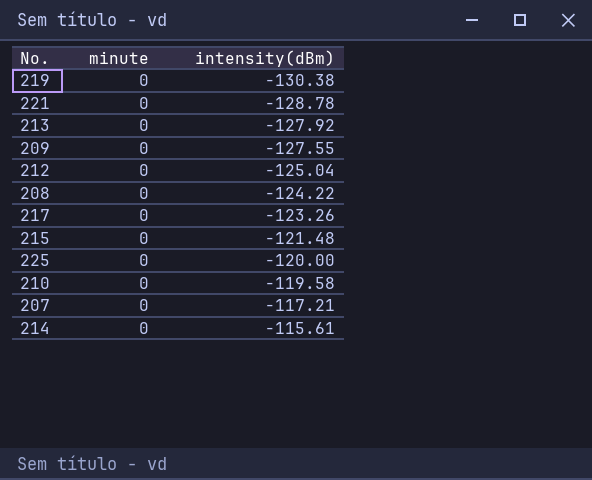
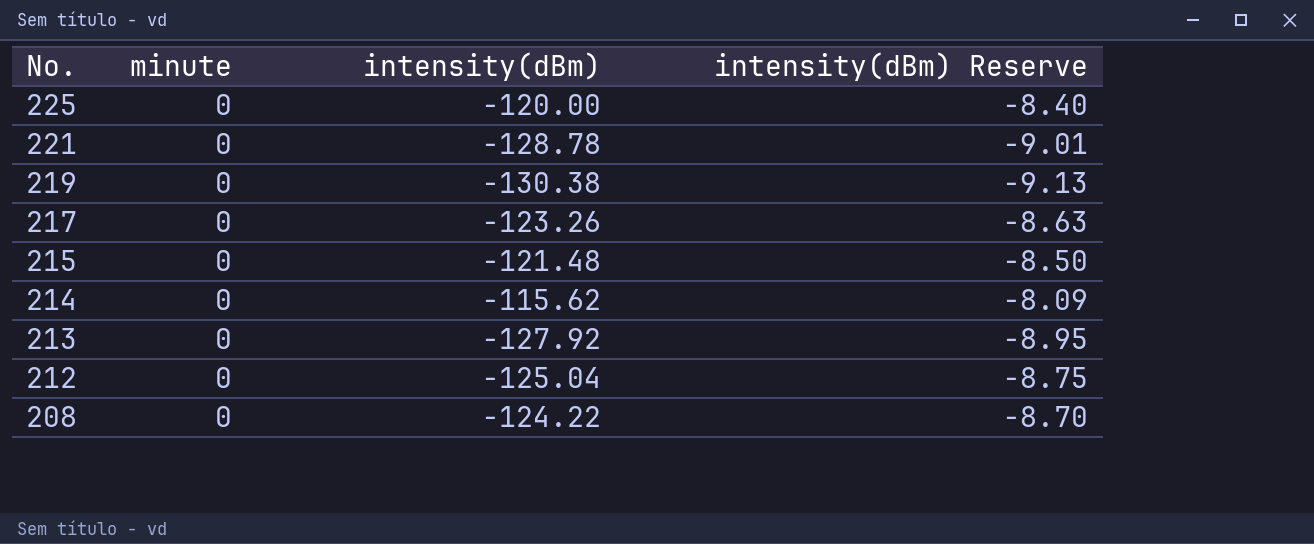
row order: intensity(dBm) ascending -> No. descending
column intensity(dBm) Reserve | formula: none -> [intensity(dBm)] * 0.07
row 209: 0 | -127.55 -> none
row 210: 0 | -119.58 -> none
row 207: 0 | -117.21 -> none
214 | intensity(dBm): -115.61 -> -115.62

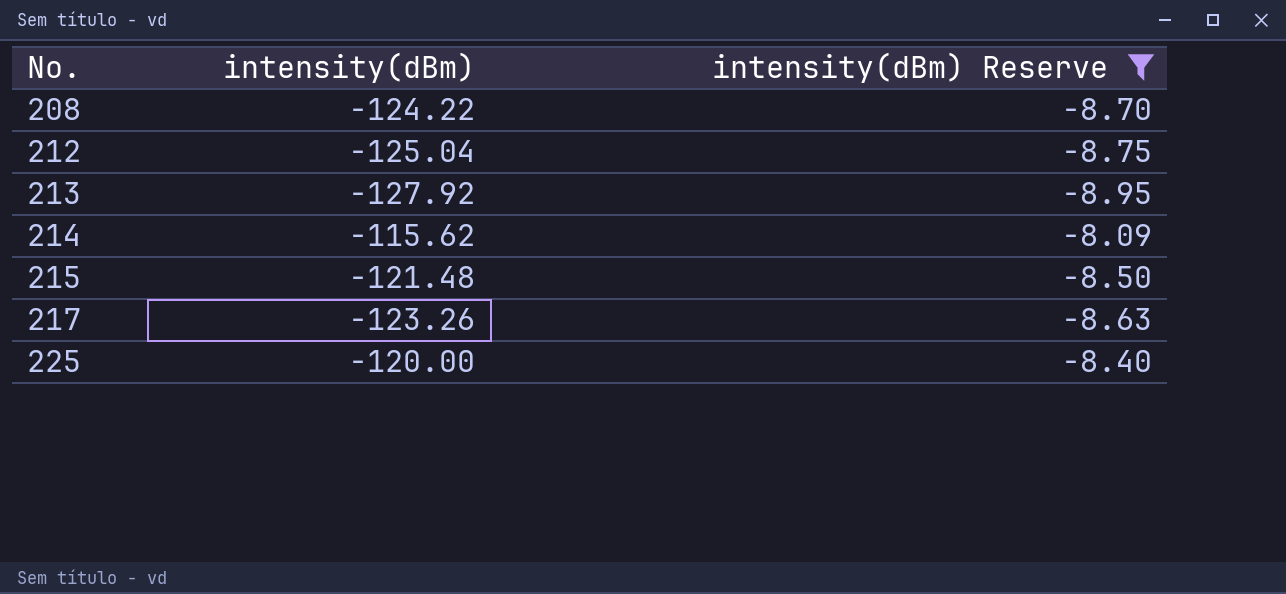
filter: none -> intensity(dBm) Reserve >= -8.95
row order: No. descending -> No. ascending
column minute | position: 2 -> none

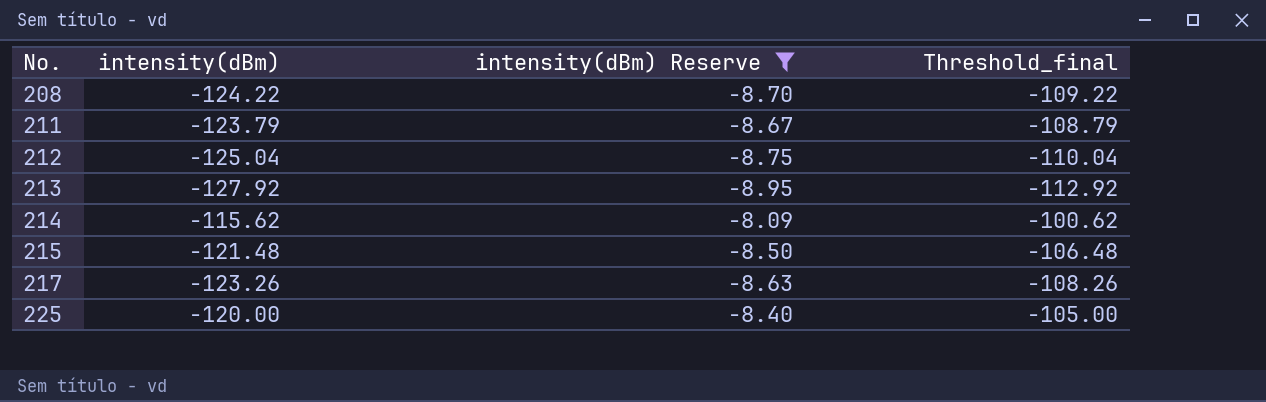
column Threshold_final | formula: none -> [intensity(dBm)] + 15
row 211: none -> -123.79 | -8.67 | -108.79

